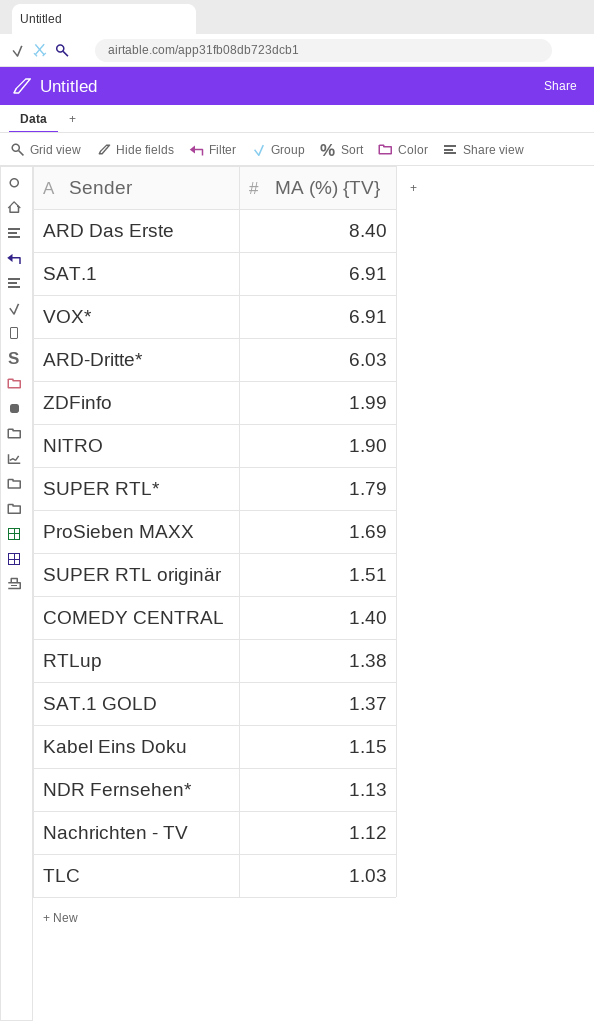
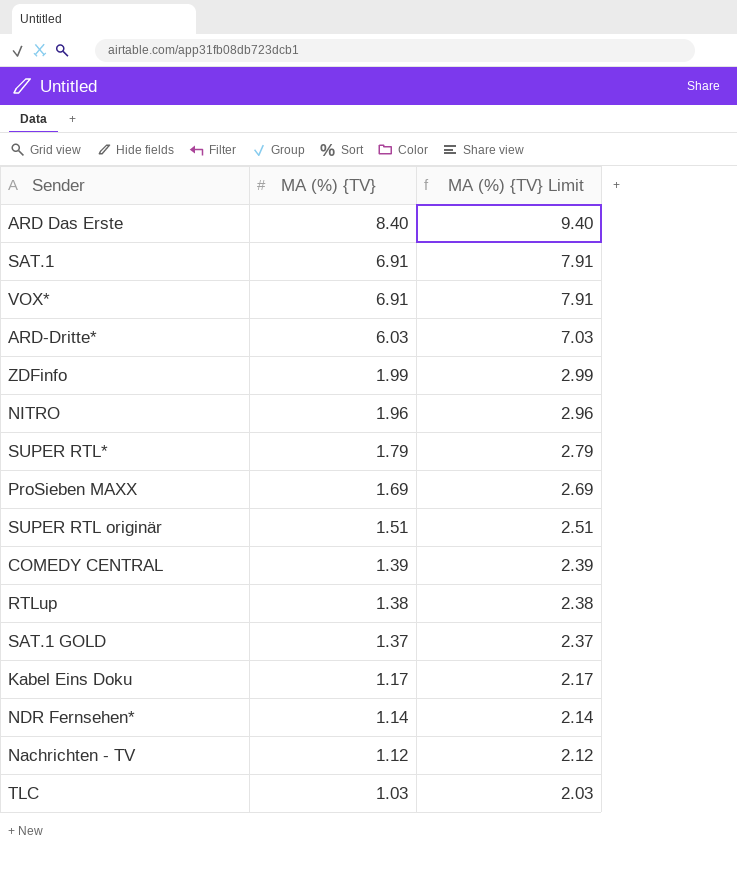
column MA (%) {TV} Limit | formula: none -> [MA (%) {TV}] + 1
NITRO | MA (%) {TV}: 1.90 -> 1.96
COMEDY CENTRAL | MA (%) {TV}: 1.40 -> 1.39
Kabel Eins Doku | MA (%) {TV}: 1.15 -> 1.17
NDR Fernsehen* | MA (%) {TV}: 1.13 -> 1.14

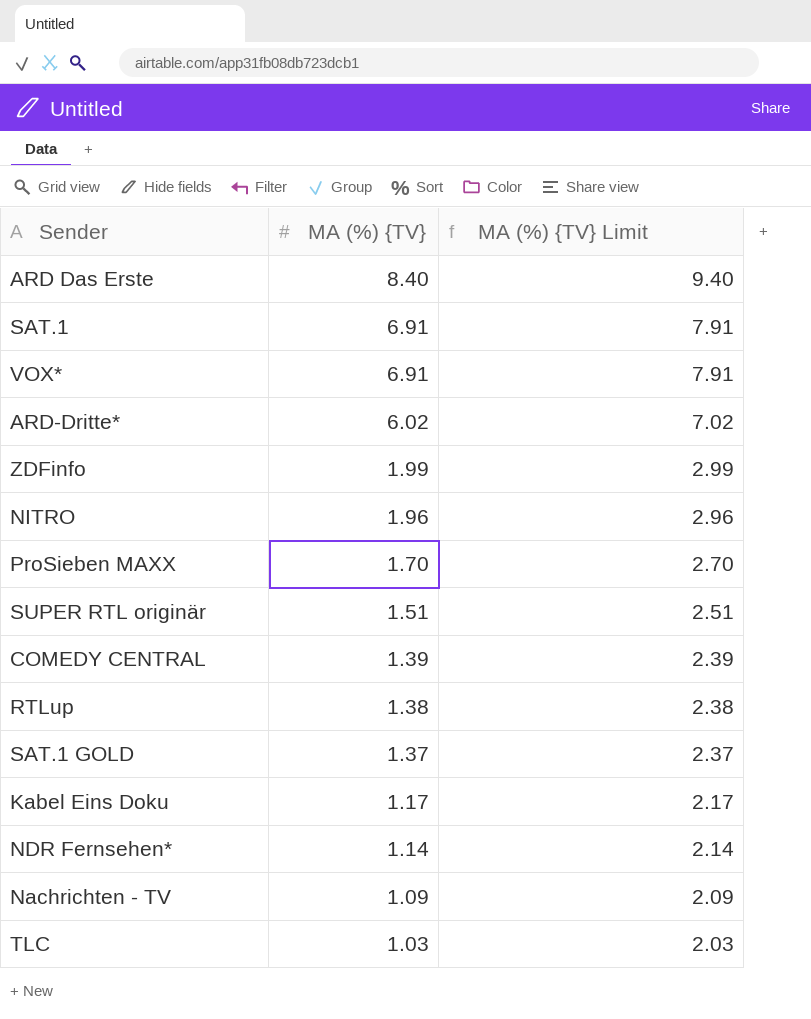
row SUPER RTL*: 1.79 | 2.79 -> none
ARD-Dritte* | MA (%) {TV}: 6.03 -> 6.02
ARD-Dritte* | MA (%) {TV} Limit: 7.03 -> 7.02
ProSieben MAXX | MA (%) {TV}: 1.69 -> 1.70
ProSieben MAXX | MA (%) {TV} Limit: 2.69 -> 2.70
Nachrichten - TV | MA (%) {TV}: 1.12 -> 1.09
Nachrichten - TV | MA (%) {TV} Limit: 2.12 -> 2.09

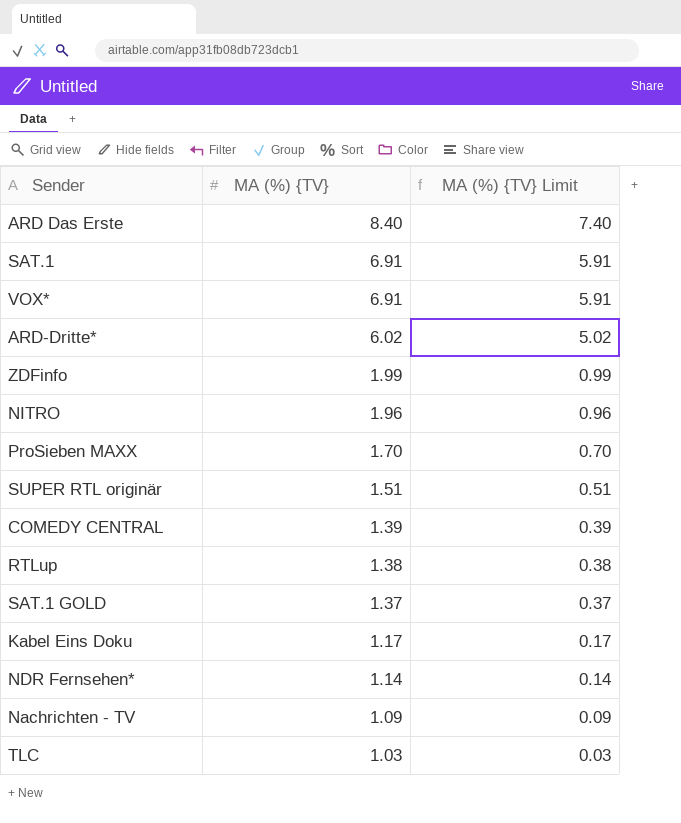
column MA (%) {TV} Limit | formula: [MA (%) {TV}] + 1 -> [MA (%) {TV}] - 1

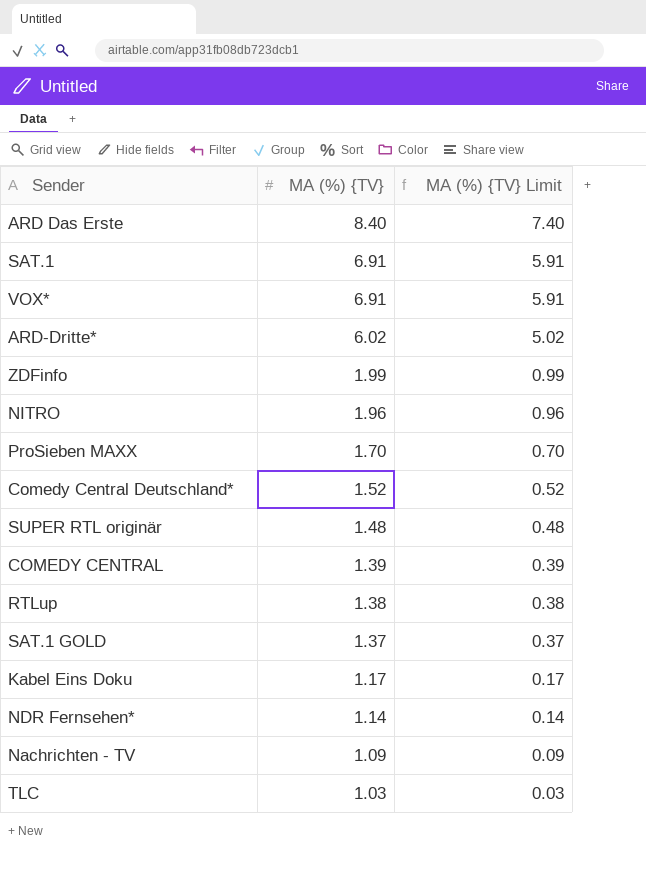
row Comedy Central Deutschland*: none -> 1.52 | 0.52
SUPER RTL originär | MA (%) {TV}: 1.51 -> 1.48
SUPER RTL originär | MA (%) {TV} Limit: 0.51 -> 0.48

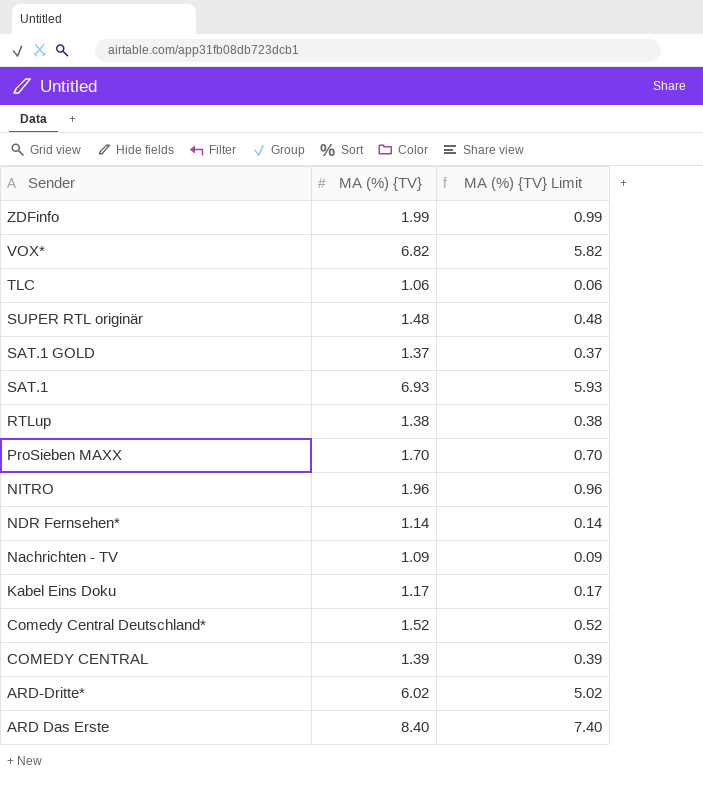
row order: MA (%) {TV} descending -> Sender descending
VOX* | MA (%) {TV}: 6.91 -> 6.82
VOX* | MA (%) {TV} Limit: 5.91 -> 5.82
TLC | MA (%) {TV}: 1.03 -> 1.06
TLC | MA (%) {TV} Limit: 0.03 -> 0.06
SAT.1 | MA (%) {TV}: 6.91 -> 6.93
SAT.1 | MA (%) {TV} Limit: 5.91 -> 5.93

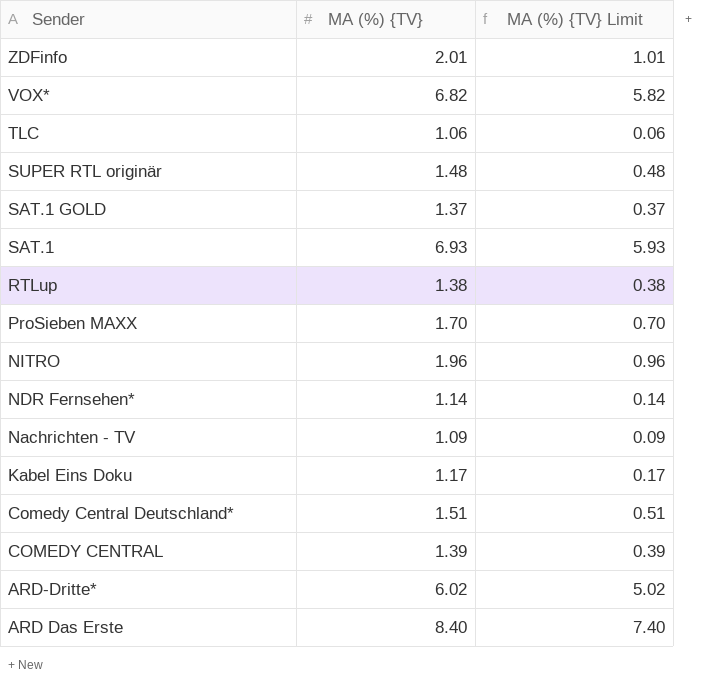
ZDFinfo | MA (%) {TV}: 1.99 -> 2.01
ZDFinfo | MA (%) {TV} Limit: 0.99 -> 1.01
Comedy Central Deutschland* | MA (%) {TV}: 1.52 -> 1.51
Comedy Central Deutschland* | MA (%) {TV} Limit: 0.52 -> 0.51

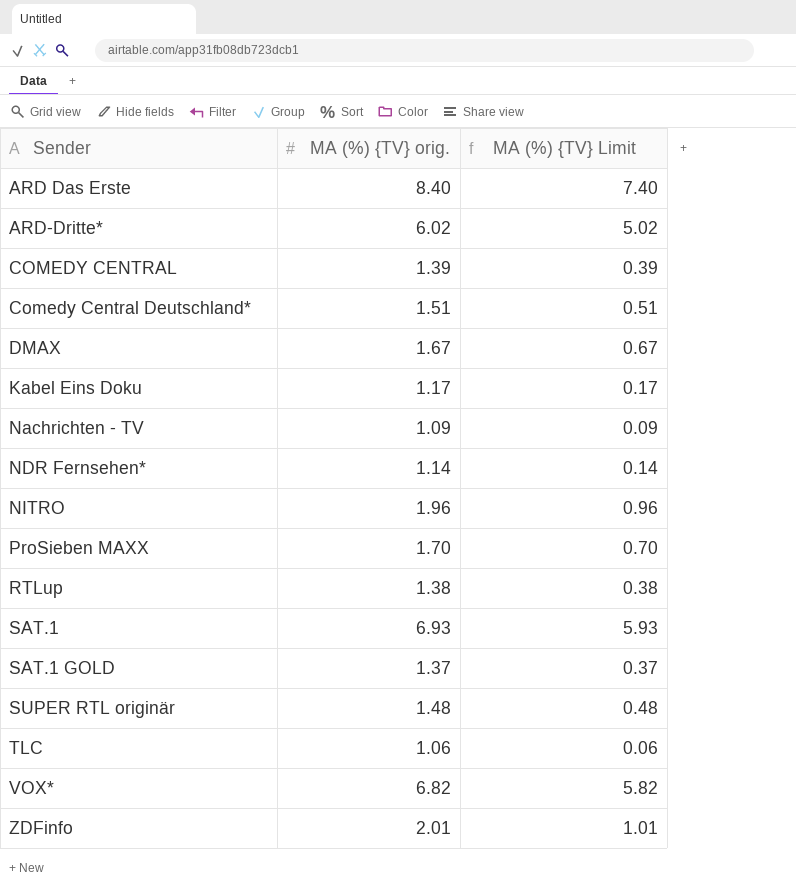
row order: Sender descending -> Sender ascending
column name: MA (%) {TV} -> MA (%) {TV} orig.
row DMAX: none -> 1.67 | 0.67

